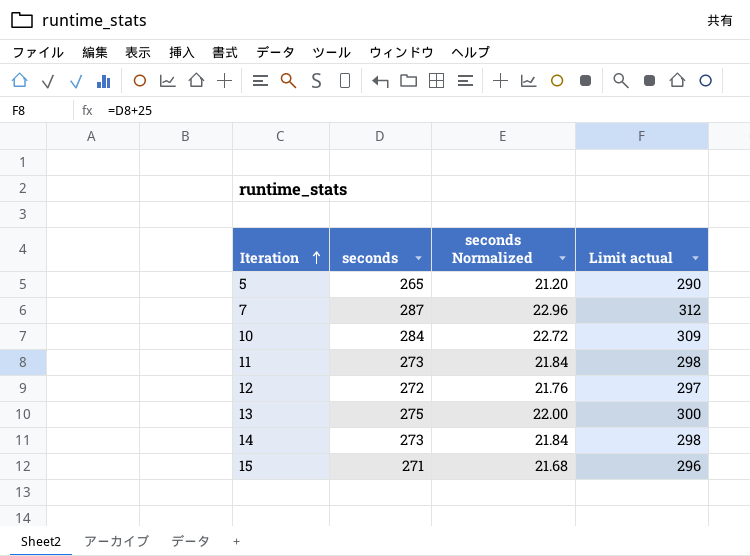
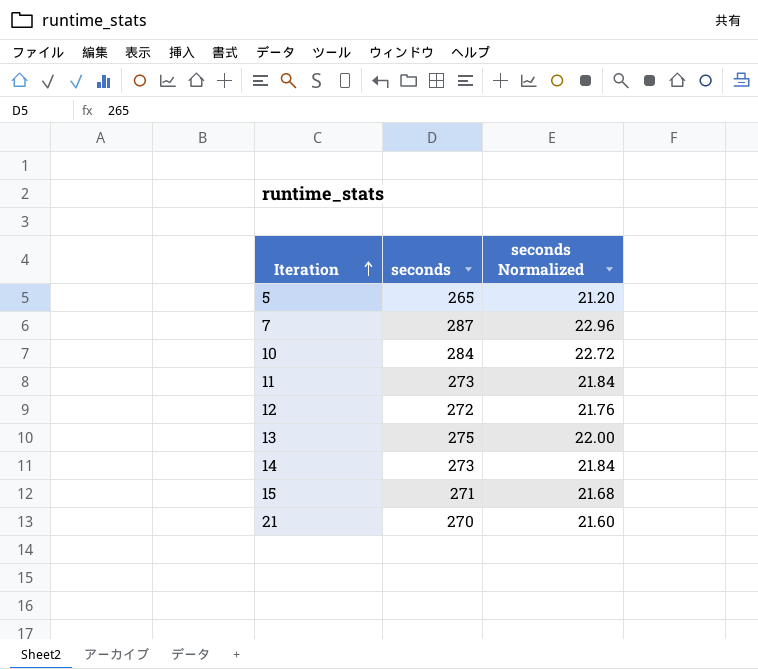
column Limit actual | formula: [seconds] + 25 -> none
row 21: none -> 270 | 21.60

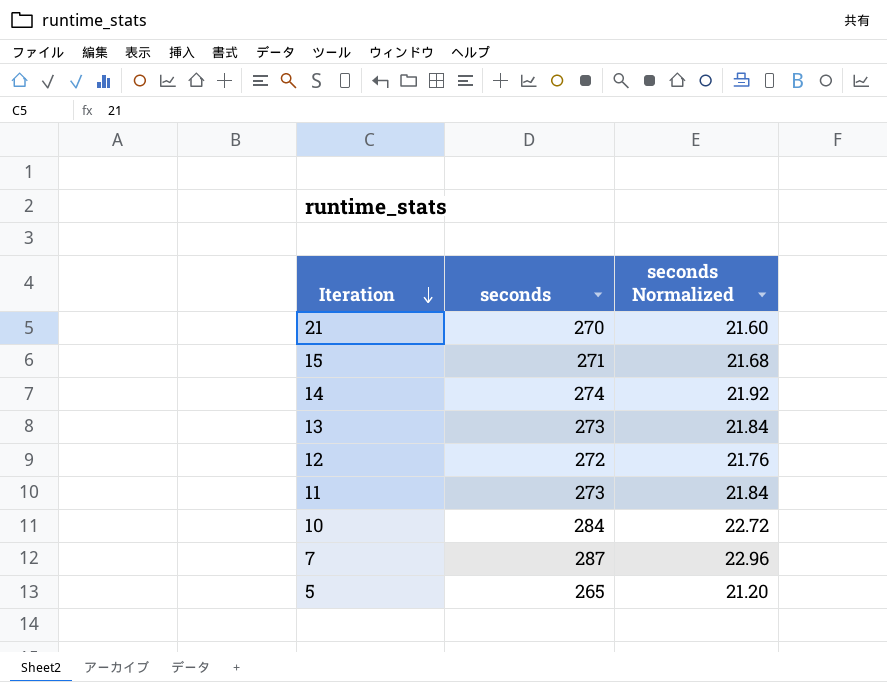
row order: Iteration ascending -> Iteration descending
14 | seconds: 273 -> 274
14 | seconds Normalized: 21.84 -> 21.92
13 | seconds: 275 -> 273
13 | seconds Normalized: 22.00 -> 21.84

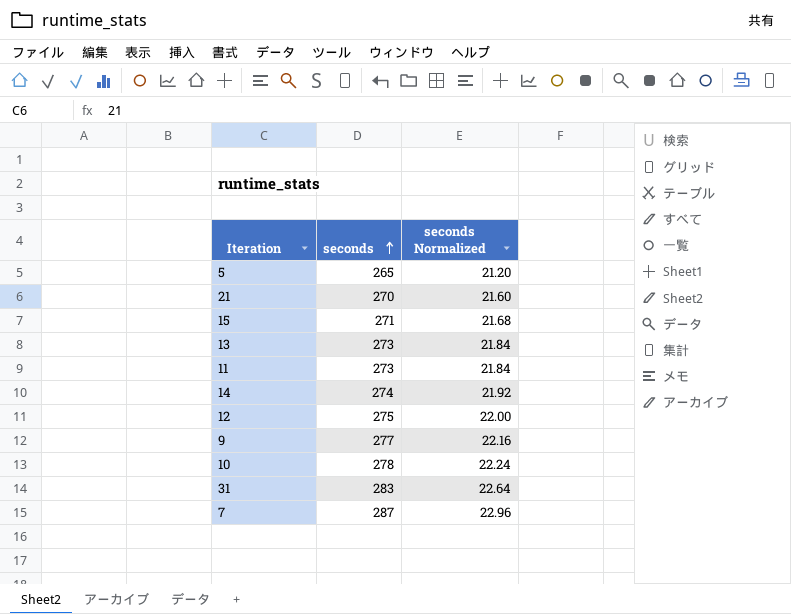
row order: Iteration descending -> seconds ascending
12 | seconds: 272 -> 275
12 | seconds Normalized: 21.76 -> 22.00
row 9: none -> 277 | 22.16
10 | seconds: 284 -> 278
10 | seconds Normalized: 22.72 -> 22.24
row 31: none -> 283 | 22.64

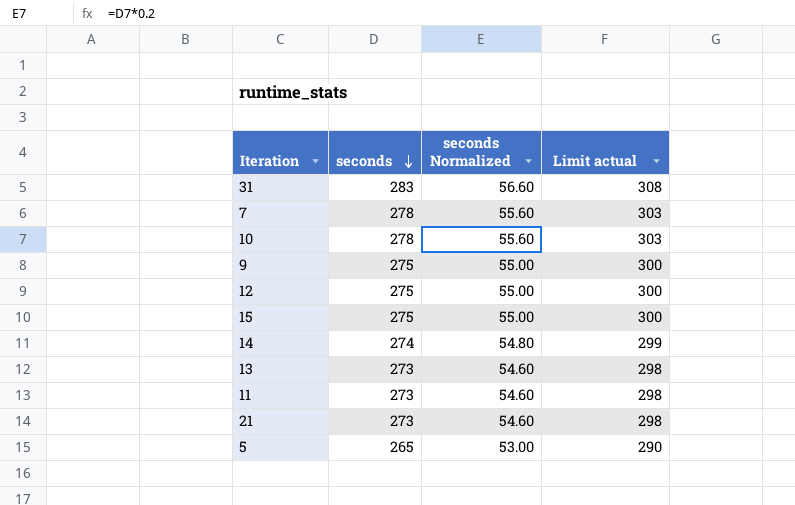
row order: seconds ascending -> seconds descending
column seconds Normalized | formula: [seconds] * 0.08 -> [seconds] * 0.2
column Limit actual | formula: none -> [seconds] + 25
7 | seconds: 287 -> 278
9 | seconds: 277 -> 275
15 | seconds: 271 -> 275
21 | seconds: 270 -> 273

